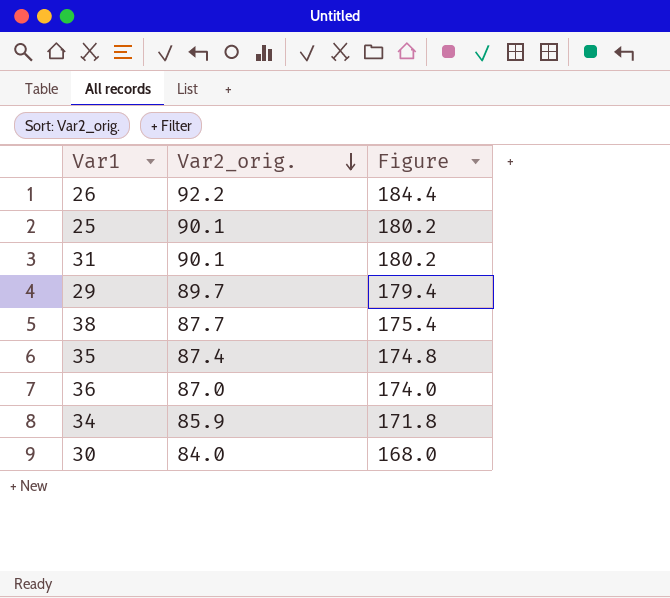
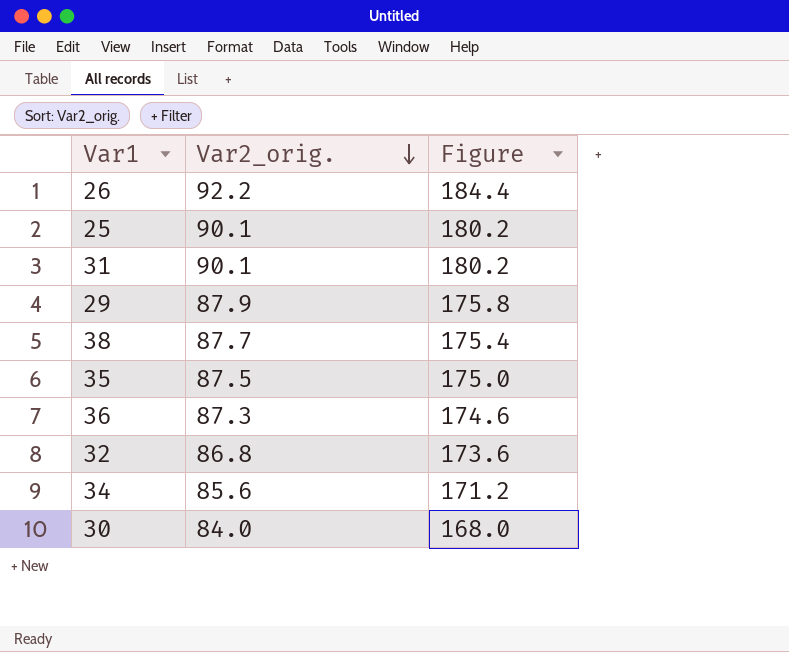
29 | Var2_orig.: 89.7 -> 87.9
29 | Figure: 179.4 -> 175.8
35 | Var2_orig.: 87.4 -> 87.5
35 | Figure: 174.8 -> 175.0
36 | Var2_orig.: 87.0 -> 87.3
36 | Figure: 174.0 -> 174.6
row 32: none -> 86.8 | 173.6
34 | Var2_orig.: 85.9 -> 85.6
34 | Figure: 171.8 -> 171.2

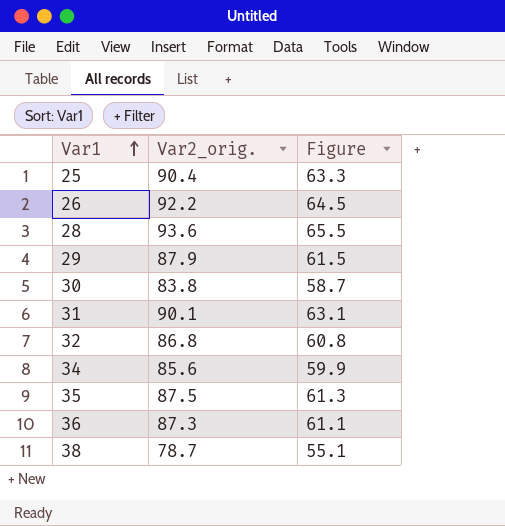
row order: Var2_orig. descending -> Var1 ascending
column Figure | formula: [Var2_orig.] * 2 -> [Var2_orig.] * 0.7
25 | Var2_orig.: 90.1 -> 90.4
row 28: none -> 93.6 | 65.5
30 | Var2_orig.: 84.0 -> 83.8
38 | Var2_orig.: 87.7 -> 78.7

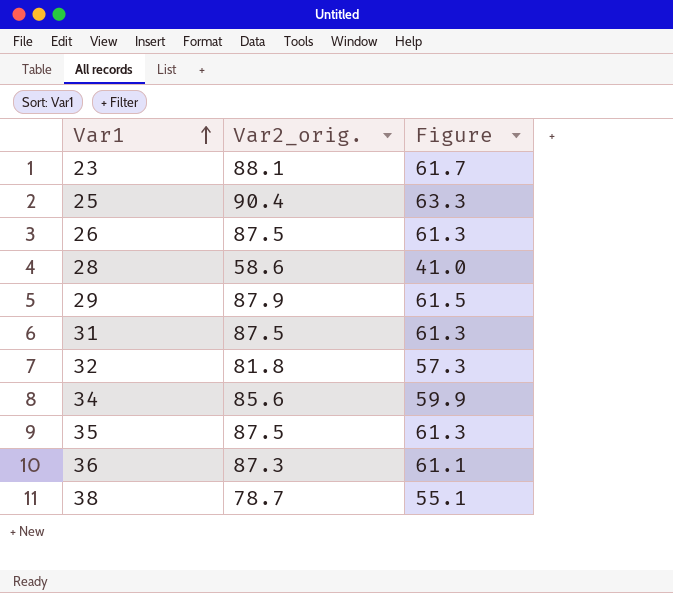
row 30: 83.8 | 58.7 -> none
row 23: none -> 88.1 | 61.7
26 | Var2_orig.: 92.2 -> 87.5
26 | Figure: 64.5 -> 61.3
28 | Var2_orig.: 93.6 -> 58.6
28 | Figure: 65.5 -> 41.0
31 | Var2_orig.: 90.1 -> 87.5
31 | Figure: 63.1 -> 61.3
32 | Var2_orig.: 86.8 -> 81.8
32 | Figure: 60.8 -> 57.3

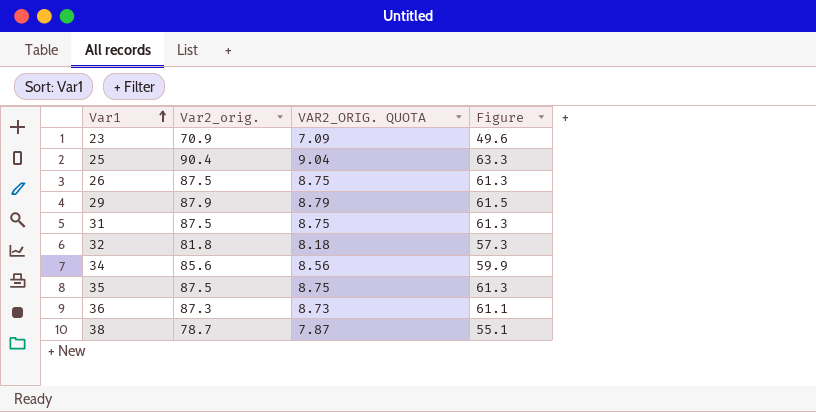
column VAR2_ORIG. QUOTA | formula: none -> [Var2_orig.] * 0.1
row 28: 58.6 | 41.0 -> none
23 | Var2_orig.: 88.1 -> 70.9
23 | Figure: 61.7 -> 49.6

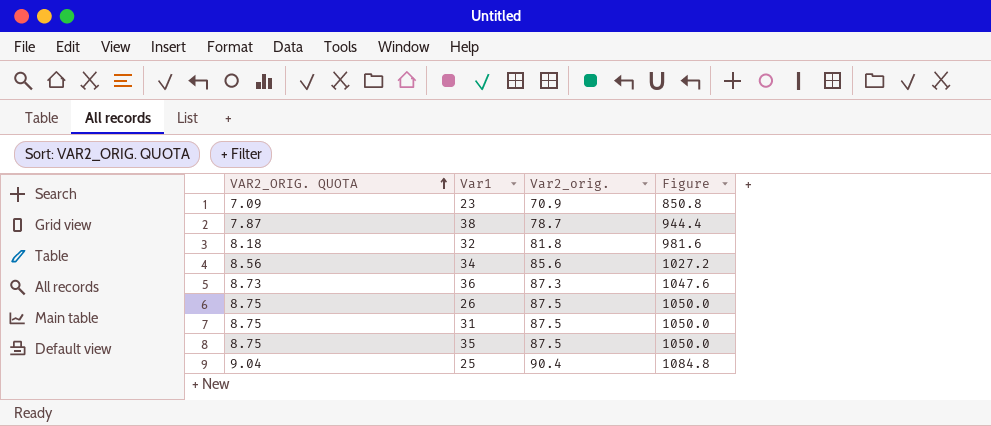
row order: Var1 ascending -> VAR2_ORIG. QUOTA ascending
column VAR2_ORIG. QUOTA | position: 3 -> 1
column Figure | formula: [Var2_orig.] * 0.7 -> [Var2_orig.] * 12
row 29: 87.9 | 8.79 | 61.5 -> none

